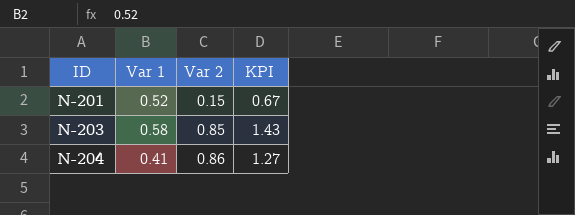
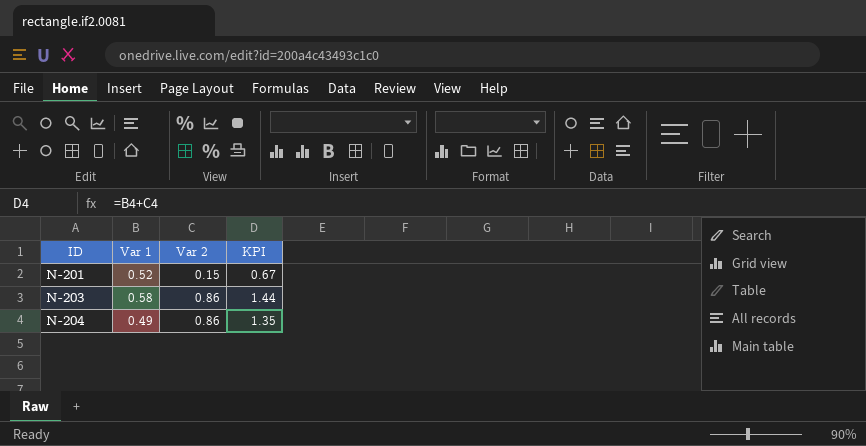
N-203 | Var 2: 0.85 -> 0.86
N-203 | KPI: 1.43 -> 1.44
N-204 | Var 1: 0.41 -> 0.49
N-204 | KPI: 1.27 -> 1.35

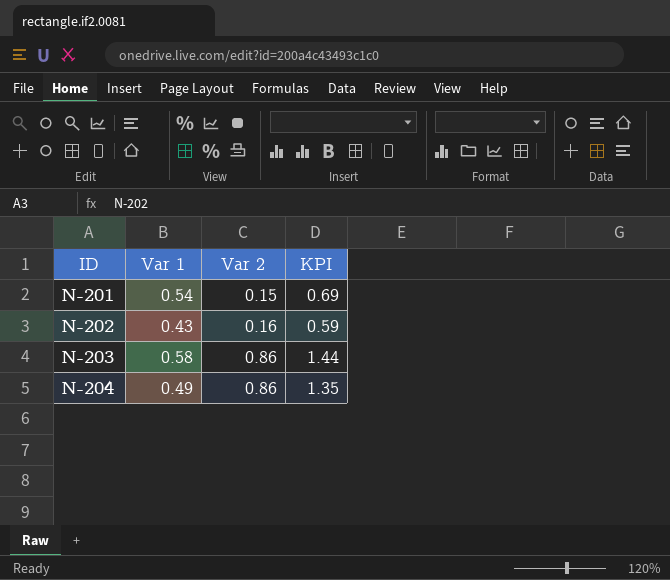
N-201 | Var 1: 0.52 -> 0.54
N-201 | KPI: 0.67 -> 0.69
row N-202: none -> 0.43 | 0.16 | 0.59

